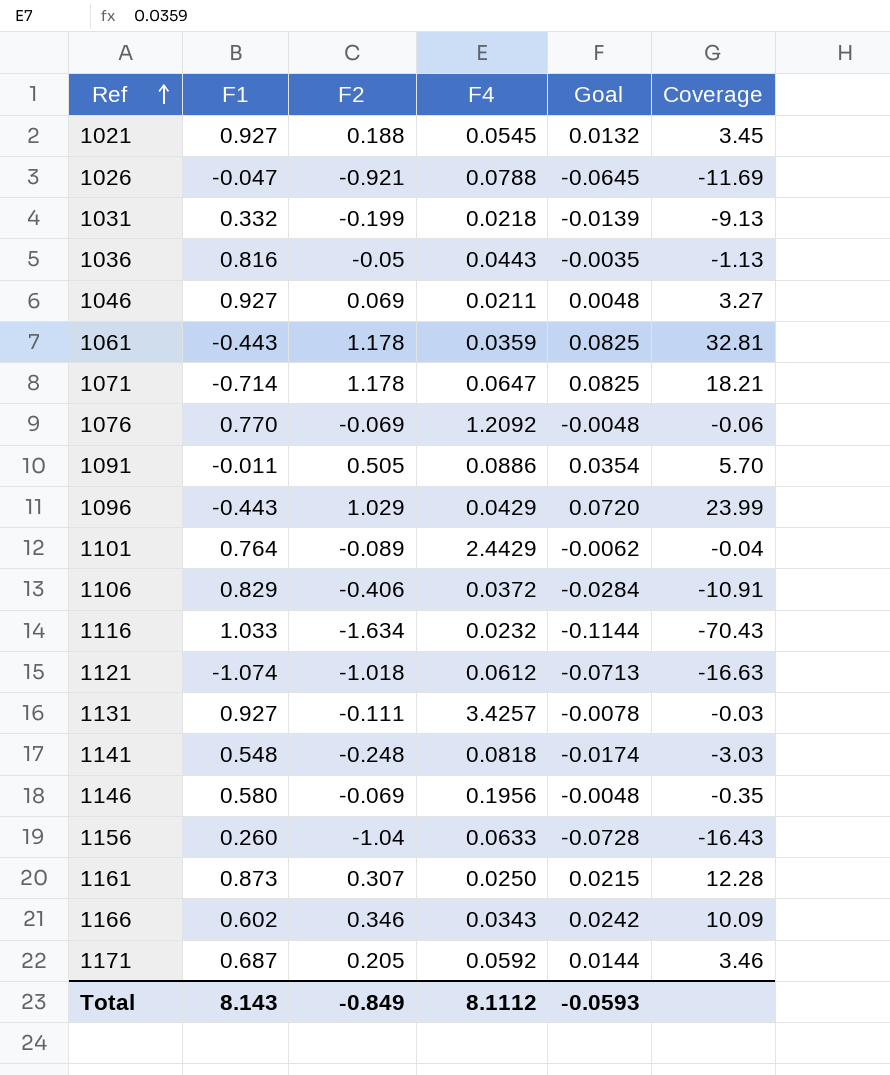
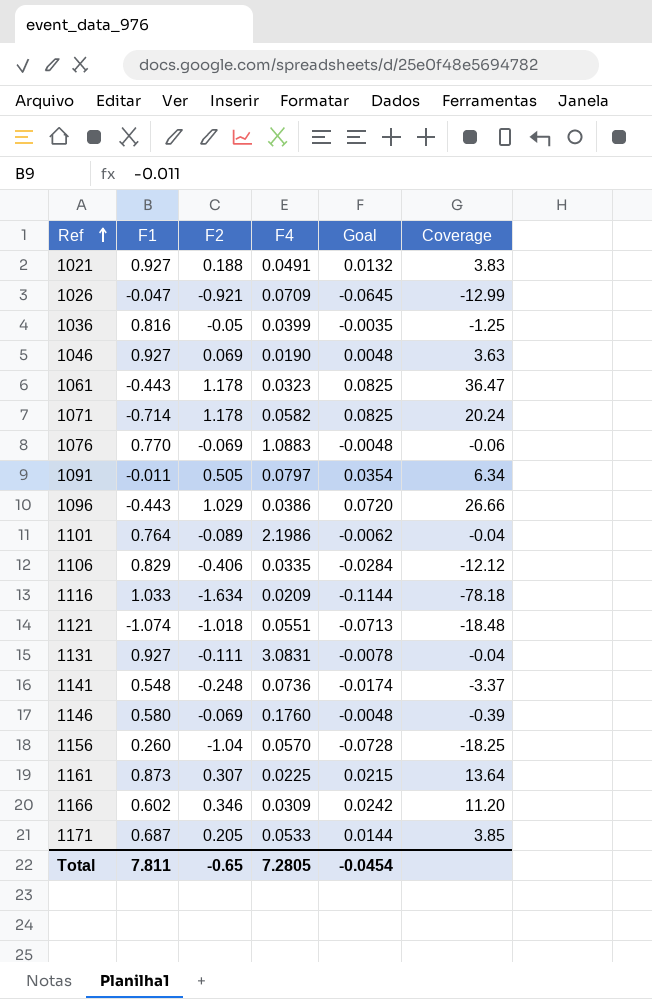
row 1031: 0.332 | -0.199 | 0.0218 | -0.0139 | -9.13 -> none
1021 | F4: 0.0545 -> 0.0491
1021 | Coverage: 3.45 -> 3.83
1026 | F4: 0.0788 -> 0.0709
1026 | Coverage: -11.69 -> -12.99
1036 | F4: 0.0443 -> 0.0399
1036 | Coverage: -1.13 -> -1.25
1046 | F4: 0.0211 -> 0.0190
1046 | Coverage: 3.27 -> 3.63
1061 | F4: 0.0359 -> 0.0323
1061 | Coverage: 32.81 -> 36.47
1071 | F4: 0.0647 -> 0.0582
1071 | Coverage: 18.21 -> 20.24
1076 | F4: 1.2092 -> 1.0883
1091 | F4: 0.0886 -> 0.0797
1091 | Coverage: 5.70 -> 6.34
1096 | F4: 0.0429 -> 0.0386
1096 | Coverage: 23.99 -> 26.66
1101 | F4: 2.4429 -> 2.1986
1106 | F4: 0.0372 -> 0.0335
1106 | Coverage: -10.91 -> -12.12
1116 | F4: 0.0232 -> 0.0209
1116 | Coverage: -70.43 -> -78.18
1121 | F4: 0.0612 -> 0.0551
1121 | Coverage: -16.63 -> -18.48
1131 | F4: 3.4257 -> 3.0831
1131 | Coverage: -0.03 -> -0.04
1141 | F4: 0.0818 -> 0.0736
1141 | Coverage: -3.03 -> -3.37
1146 | F4: 0.1956 -> 0.1760
1146 | Coverage: -0.35 -> -0.39
1156 | F4: 0.0633 -> 0.0570
1156 | Coverage: -16.43 -> -18.25
1161 | F4: 0.0250 -> 0.0225
1161 | Coverage: 12.28 -> 13.64
1166 | F4: 0.0343 -> 0.0309
1166 | Coverage: 10.09 -> 11.20
1171 | F4: 0.0592 -> 0.0533
1171 | Coverage: 3.46 -> 3.85
Total | F1: 8.143 -> 7.811
Total | F2: -0.849 -> -0.65
Total | F4: 8.1112 -> 7.2805
Total | Goal: -0.0593 -> -0.0454

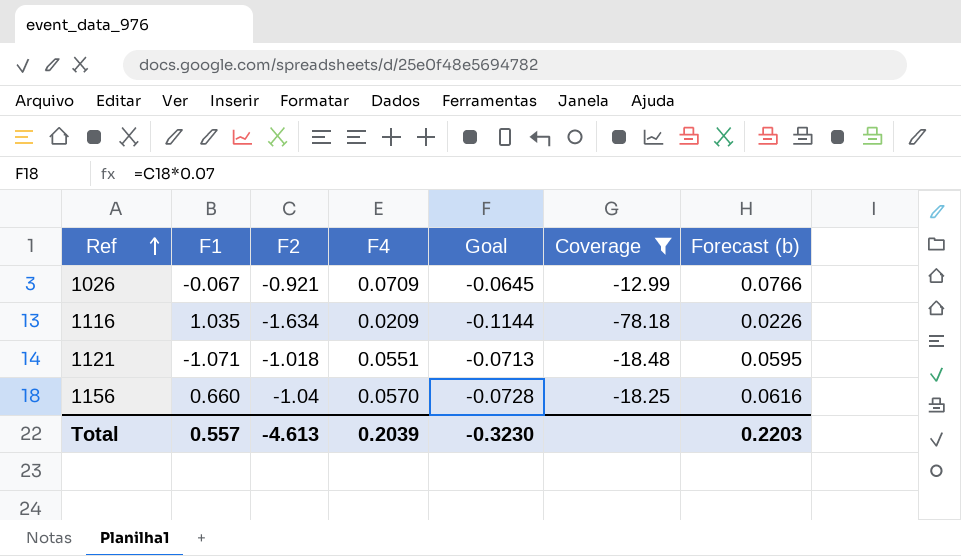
filter: none -> Coverage <= -12.99
column Forecast (b) | formula: none -> [F4] * 1.08
1026 | F1: -0.047 -> -0.067
1116 | F1: 1.033 -> 1.035
1121 | F1: -1.074 -> -1.071
1156 | F1: 0.260 -> 0.660
Total | F1: 7.811 -> 0.557
Total | F2: -0.65 -> -4.613
Total | F4: 7.2805 -> 0.2039
Total | Goal: -0.0454 -> -0.3230

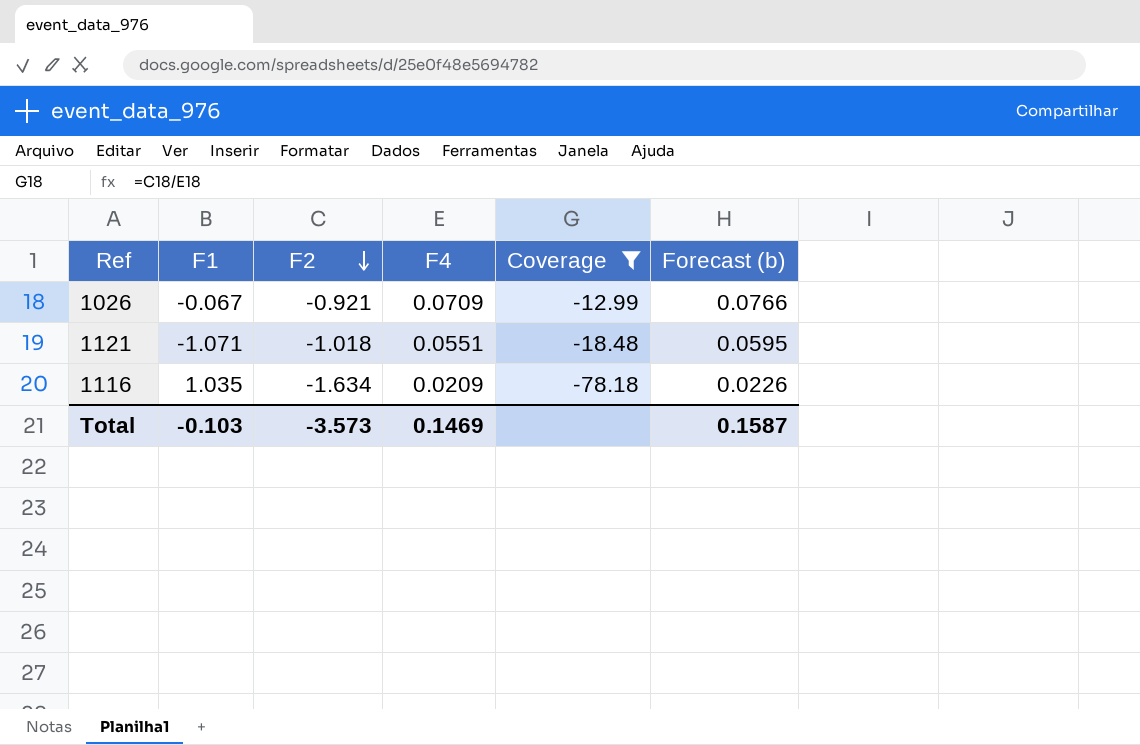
row order: Ref ascending -> F2 descending
column Goal | formula: [F2] * 0.07 -> none
row 1156: 0.660 | -1.04 | 0.0570 | -0.0728 | -18.25 | 0.0616 -> none
Total | F1: 0.557 -> -0.103
Total | F2: -4.613 -> -3.573
Total | F4: 0.2039 -> 0.1469
Total | Forecast (b): 0.2203 -> 0.1587

